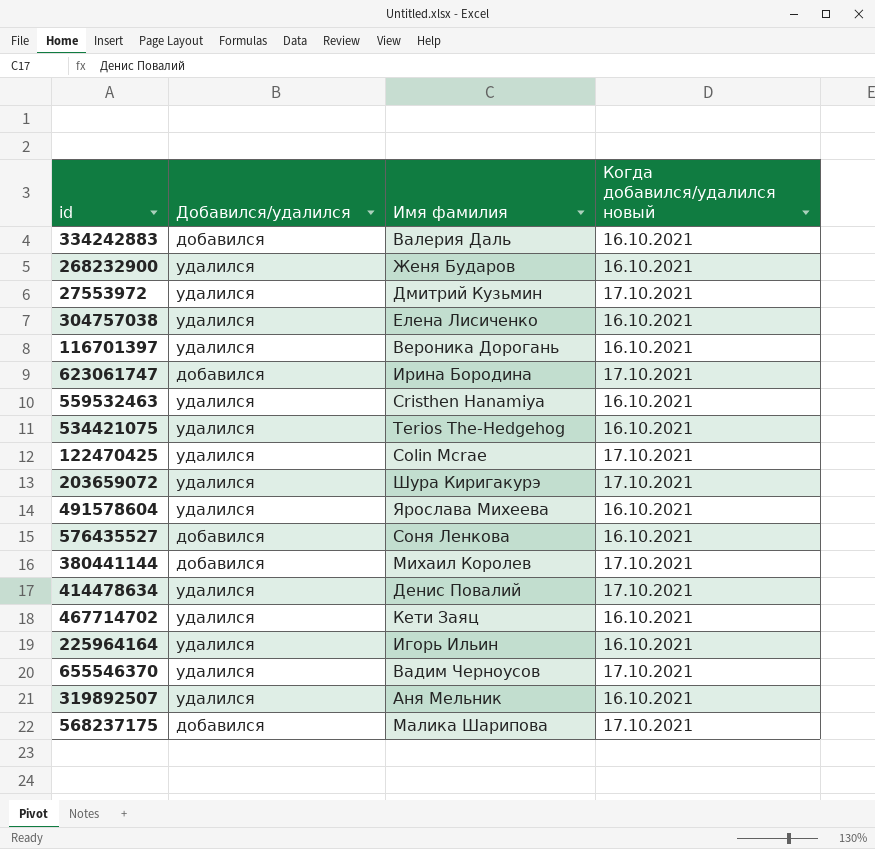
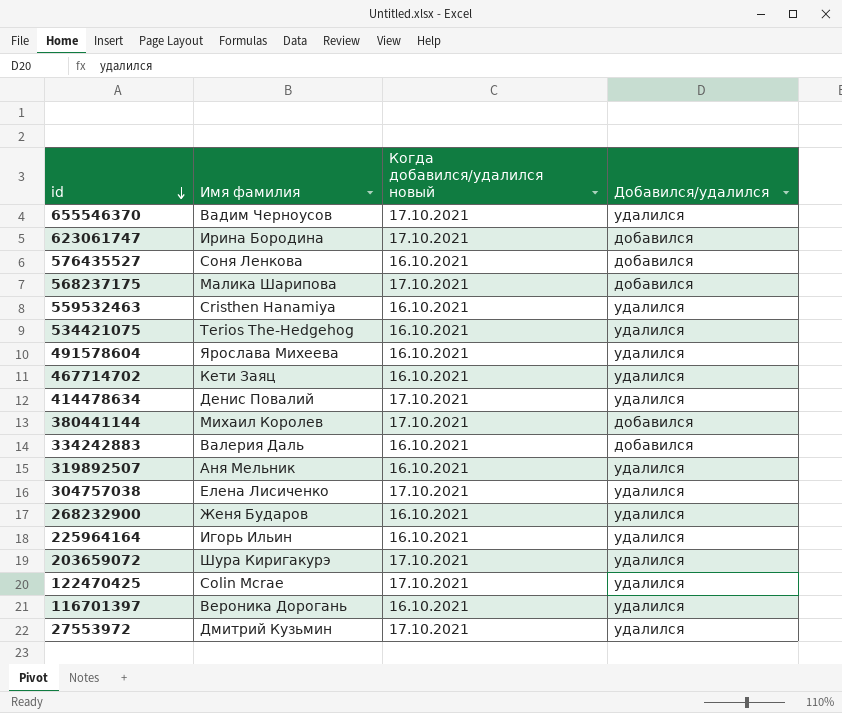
row order: none -> id descending
column Добавился/удалился | position: 2 -> 4
304757038 | Когда добавился/удалился новый: 16.10.2021 -> 17.10.2021

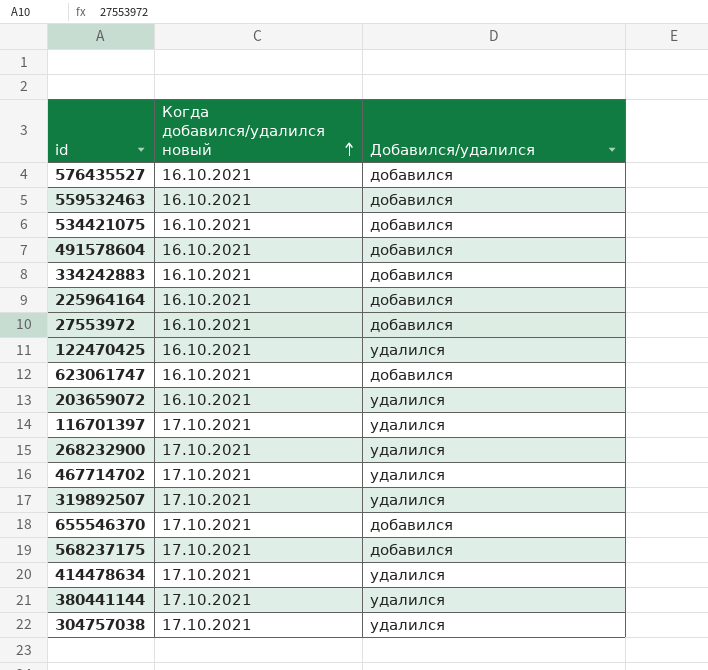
row order: id descending -> Когда добавился/удалился новый ascending
column Имя фамилия | position: 2 -> none
559532463 | Добавился/удалился: удалился -> добавился
534421075 | Добавился/удалился: удалился -> добавился
491578604 | Добавился/удалился: удалился -> добавился
225964164 | Добавился/удалился: удалился -> добавился
27553972 | Когда добавился/удалился новый: 17.10.2021 -> 16.10.2021
27553972 | Добавился/удалился: удалился -> добавился
122470425 | Когда добавился/удалился новый: 17.10.2021 -> 16.10.2021
623061747 | Когда добавился/удалился новый: 17.10.2021 -> 16.10.2021
203659072 | Когда добавился/удалился новый: 17.10.2021 -> 16.10.2021
116701397 | Когда добавился/удалился новый: 16.10.2021 -> 17.10.2021
268232900 | Когда добавился/удалился новый: 16.10.2021 -> 17.10.2021
467714702 | Когда добавился/удалился новый: 16.10.2021 -> 17.10.2021
319892507 | Когда добавился/удалился новый: 16.10.2021 -> 17.10.2021
655546370 | Добавился/удалился: удалился -> добавился
380441144 | Добавился/удалился: добавился -> удалился

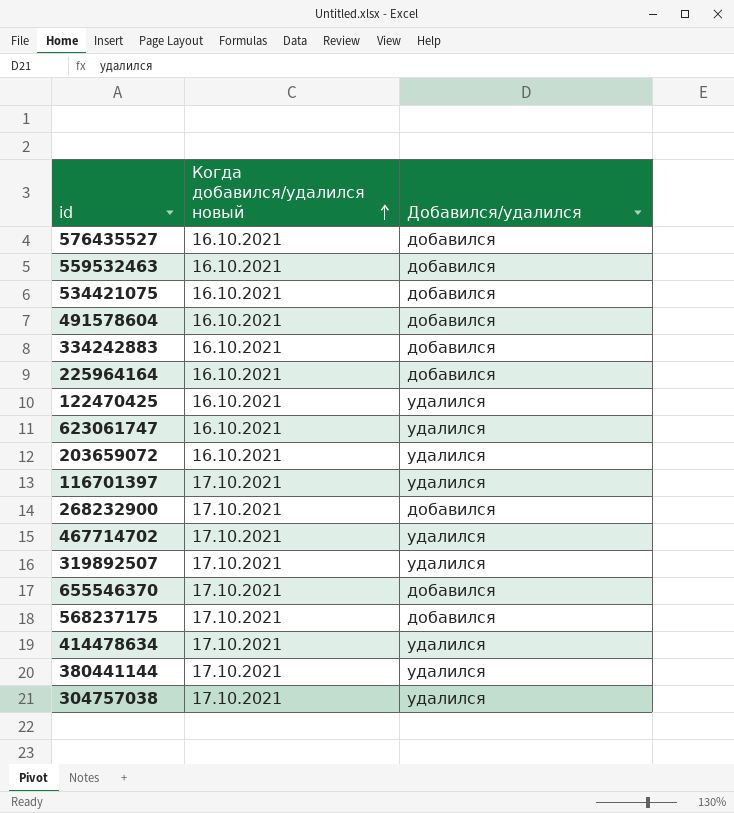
row 27553972: 16.10.2021 | добавился -> none
623061747 | Добавился/удалился: добавился -> удалился
268232900 | Добавился/удалился: удалился -> добавился

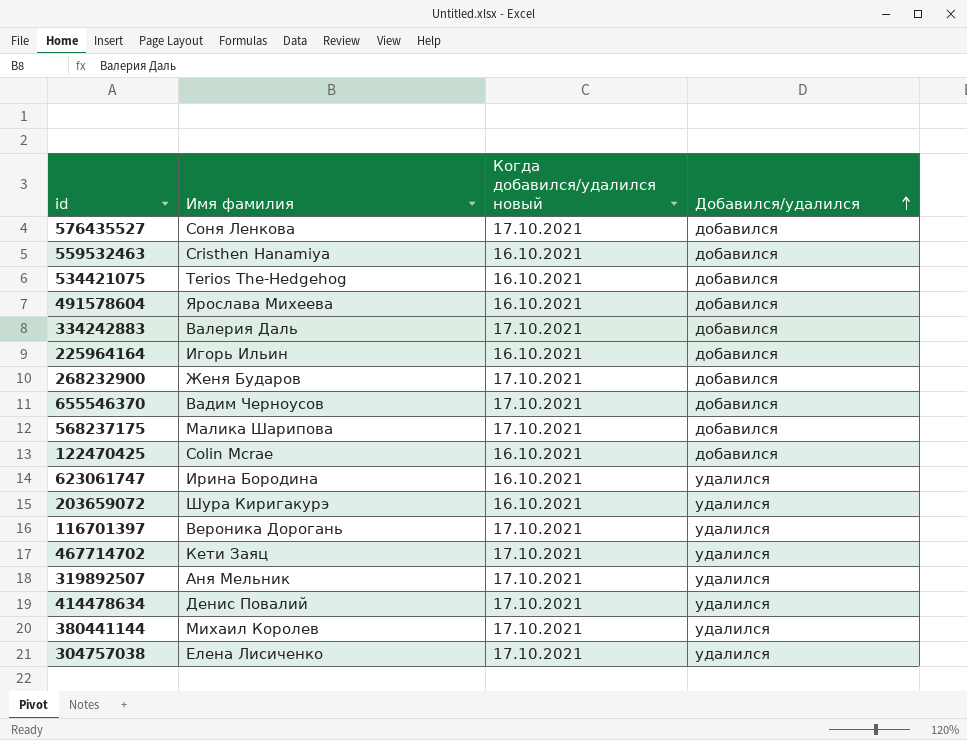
row order: Когда добавился/удалился новый ascending -> Добавился/удалился ascending
column Имя фамилия | position: none -> 2
576435527 | Когда добавился/удалился новый: 16.10.2021 -> 17.10.2021
334242883 | Когда добавился/удалился новый: 16.10.2021 -> 17.10.2021
122470425 | Добавился/удалился: удалился -> добавился

